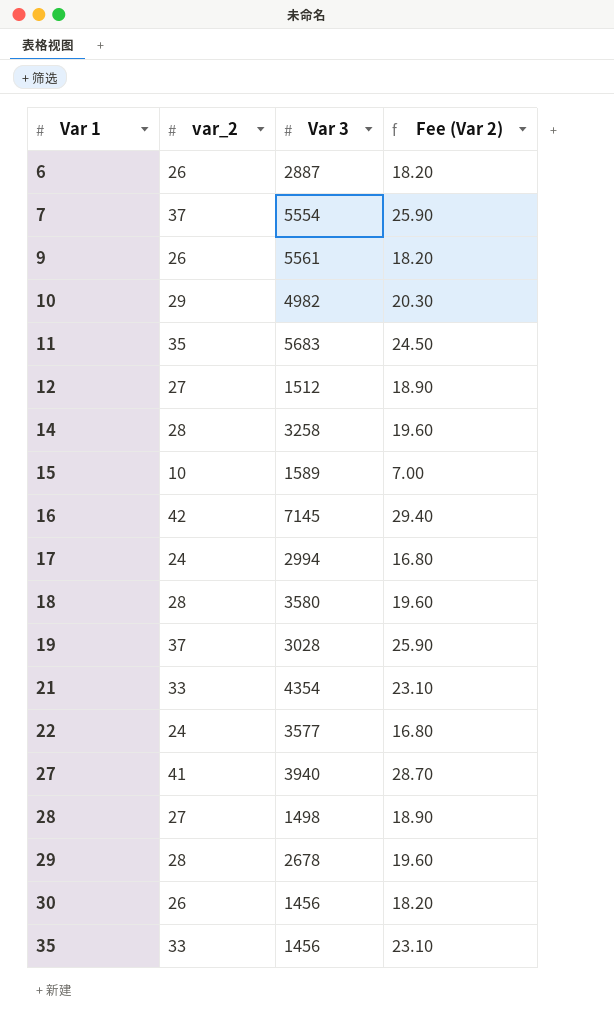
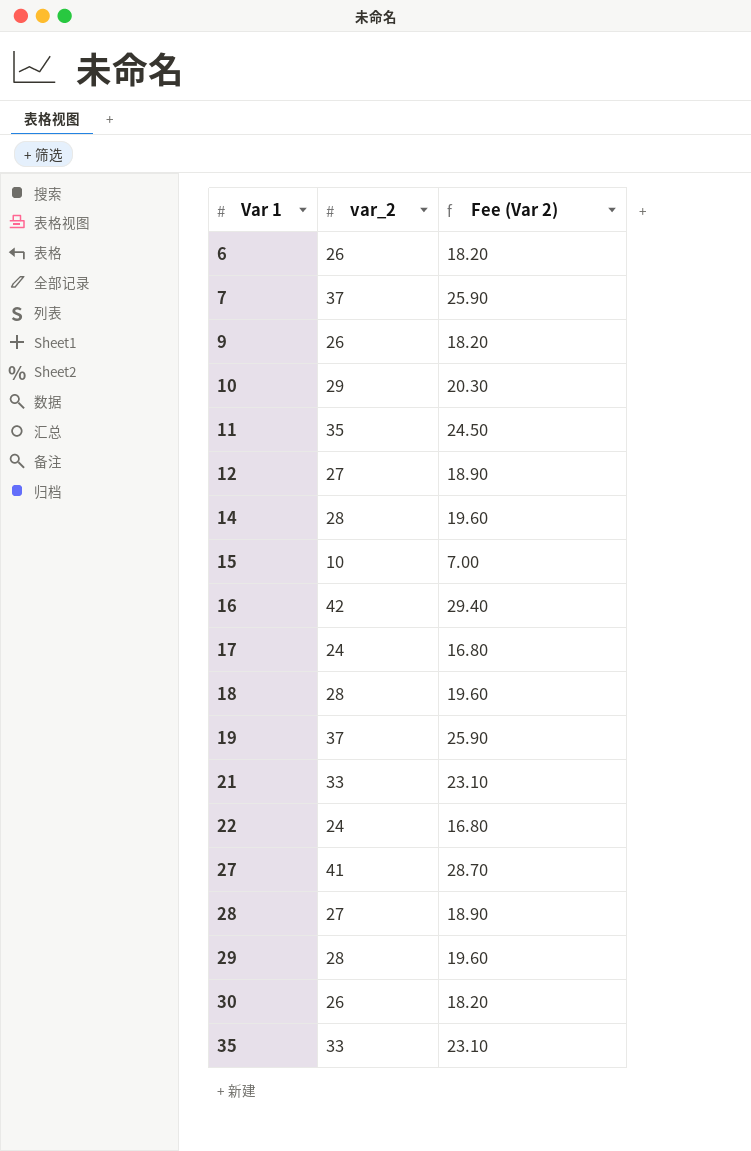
column Var 3 | position: 3 -> none

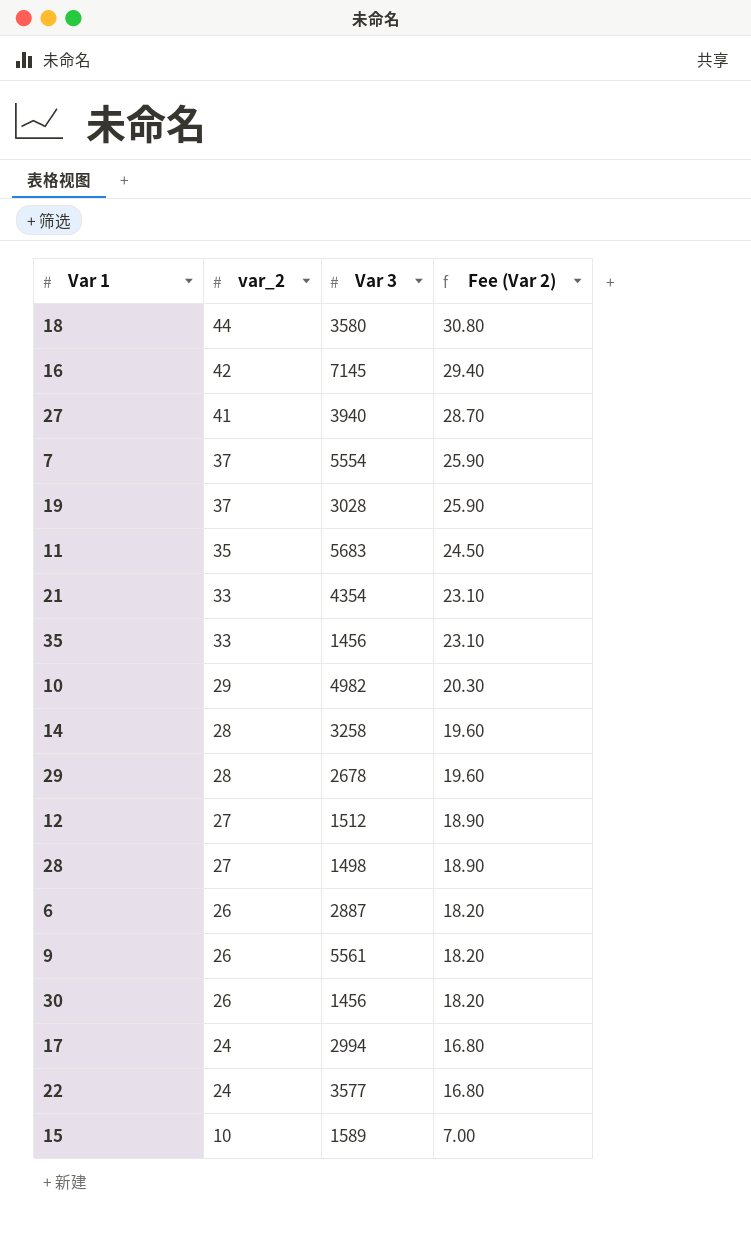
row order: Var 1 ascending -> var_2 descending
column Var 3 | position: none -> 3
18 | var_2: 28 -> 44
18 | Fee (Var 2): 19.60 -> 30.80

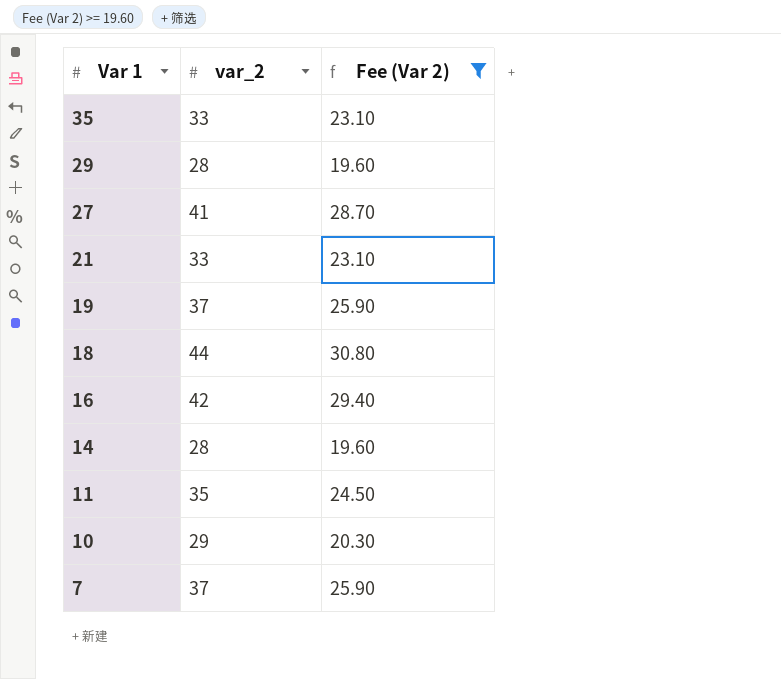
filter: none -> Fee (Var 2) >= 19.60
row order: var_2 descending -> Var 1 descending
column Var 3 | position: 3 -> none

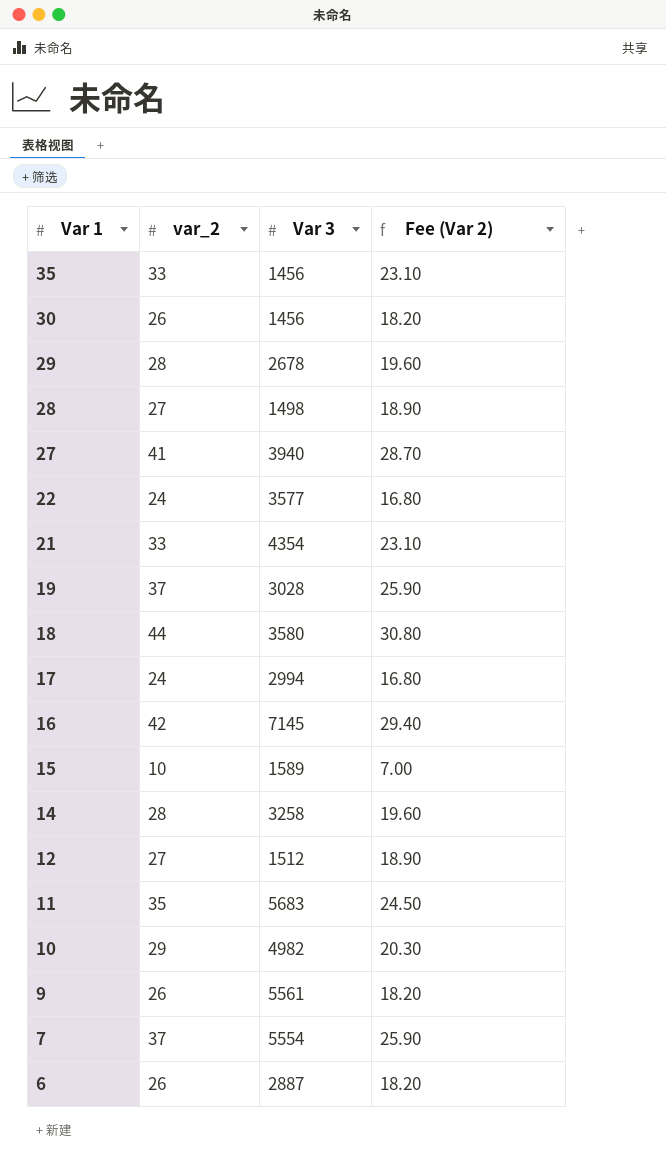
filter: Fee (Var 2) >= 19.60 -> none
column Var 3 | position: none -> 3

